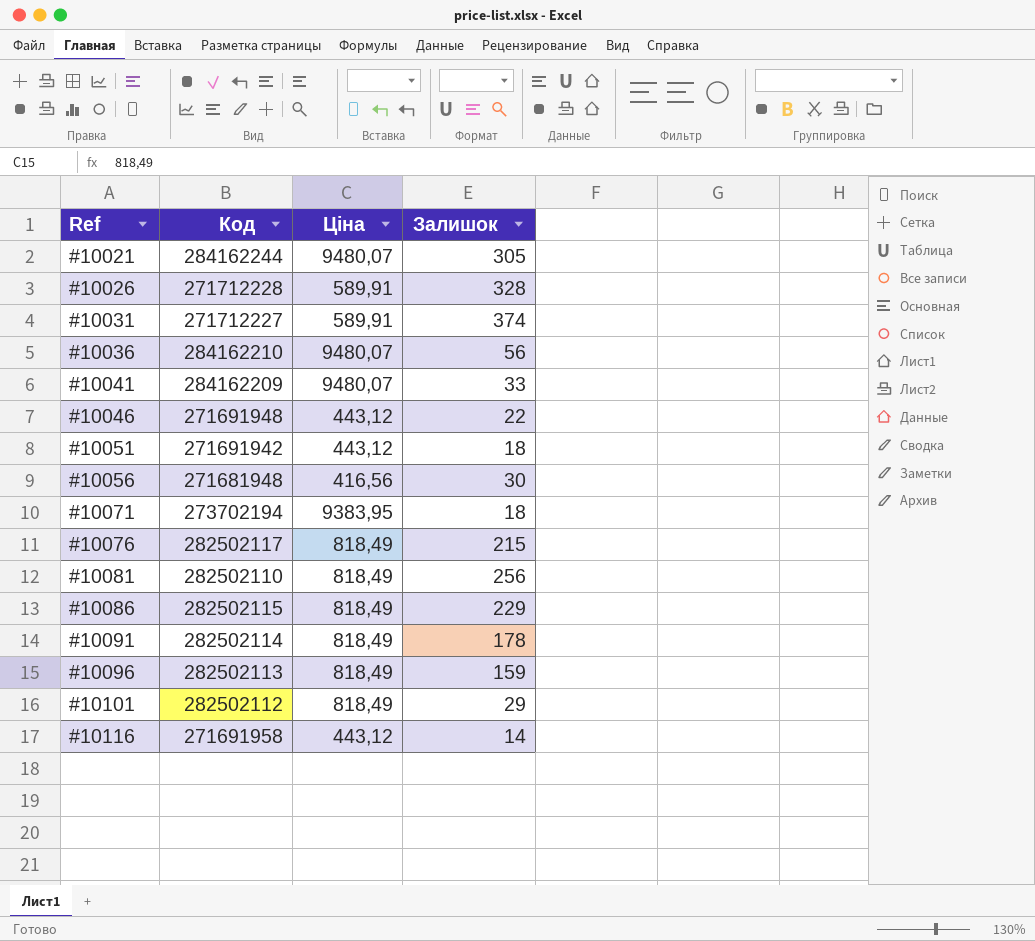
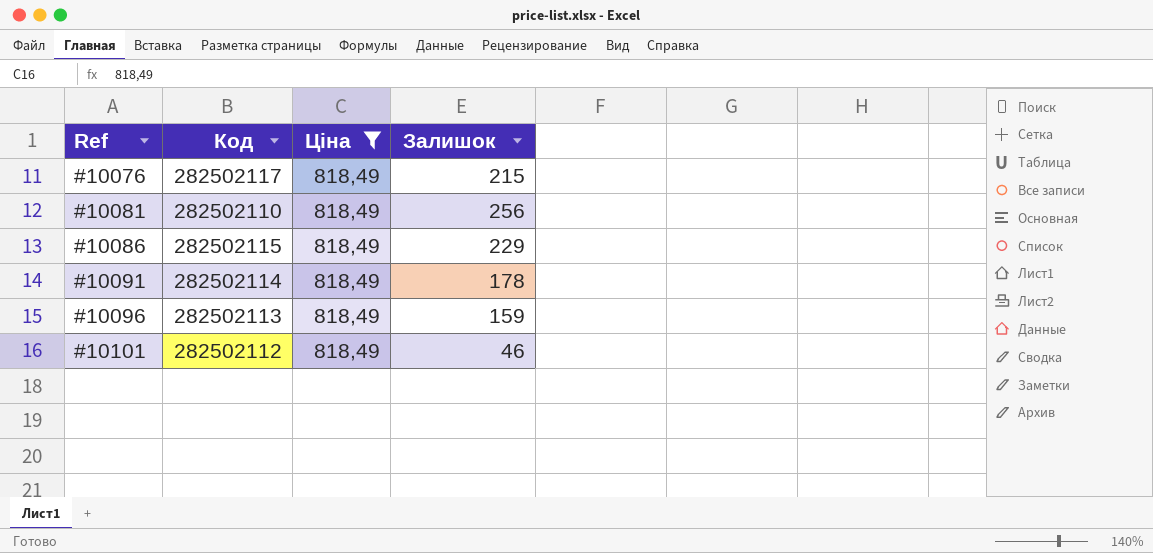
filter: none -> Ціна = 818,49
#10101 | Залишок: 29 -> 46

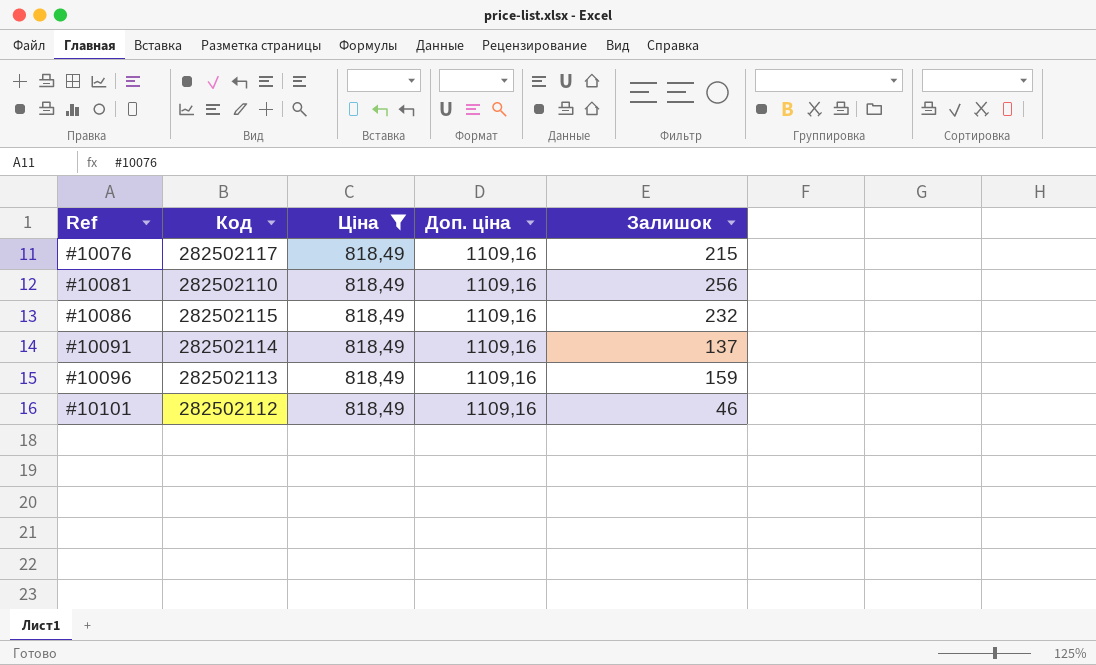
column Доп. ціна | position: none -> 4
#10086 | Залишок: 229 -> 232
#10091 | Залишок: 178 -> 137

